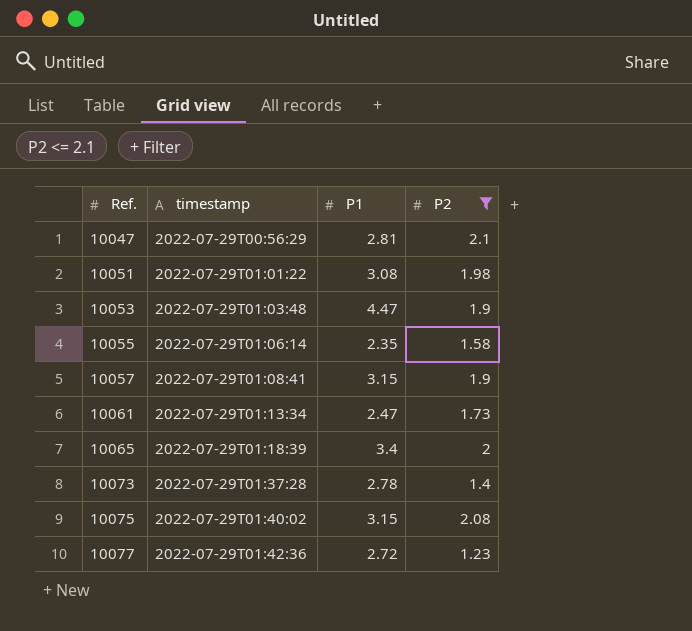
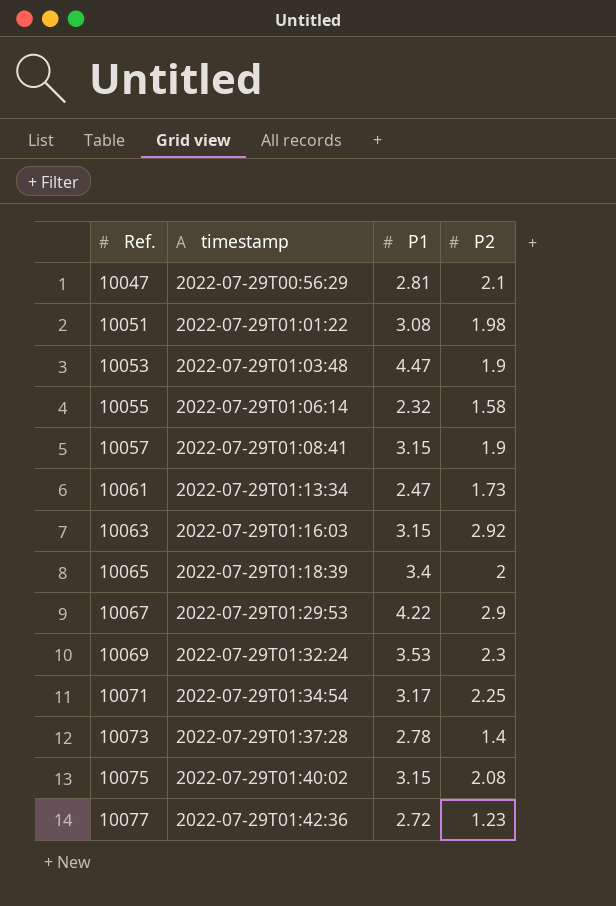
filter: P2 <= 2.1 -> none
10055 | P1: 2.35 -> 2.32

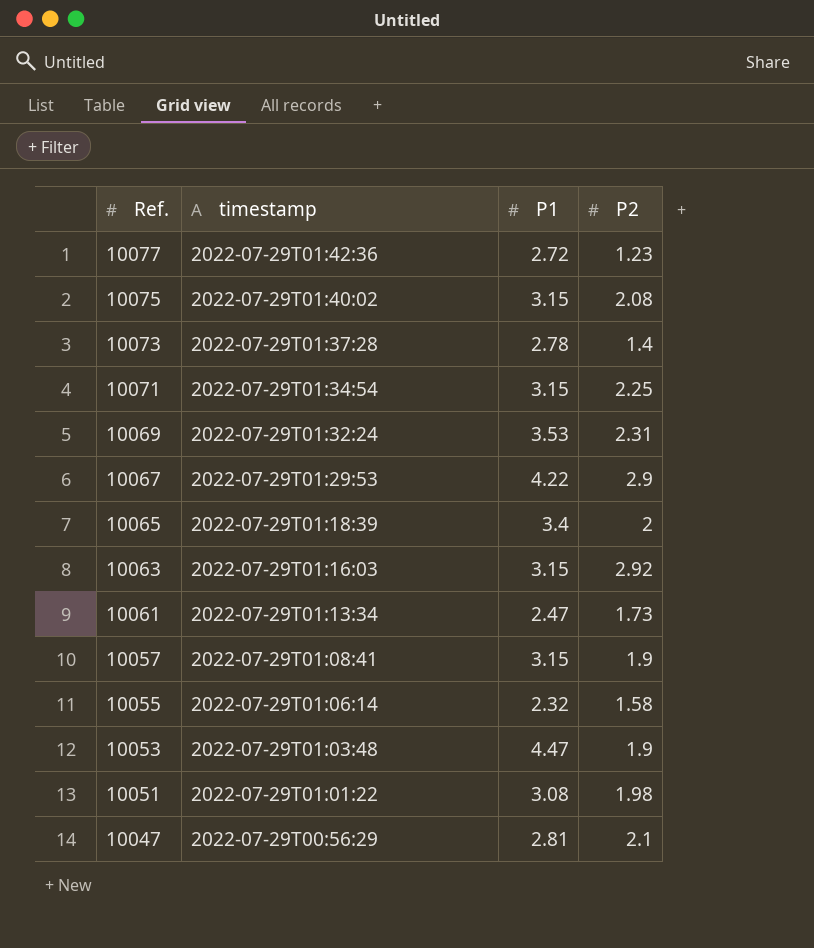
row order: Ref. ascending -> Ref. descending
10071 | P1: 3.17 -> 3.15
10069 | P2: 2.3 -> 2.31

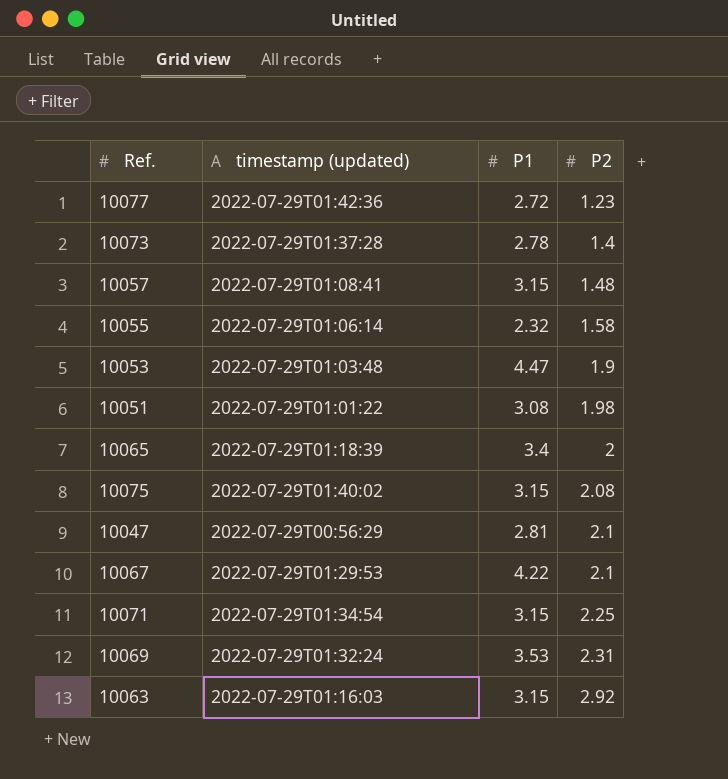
row order: Ref. descending -> P2 ascending
column name: timestamp -> timestamp (updated)
row 10061: 2022-07-29T01:13:34 | 2.47 | 1.73 -> none
10057 | P2: 1.9 -> 1.48
10067 | P2: 2.9 -> 2.1

